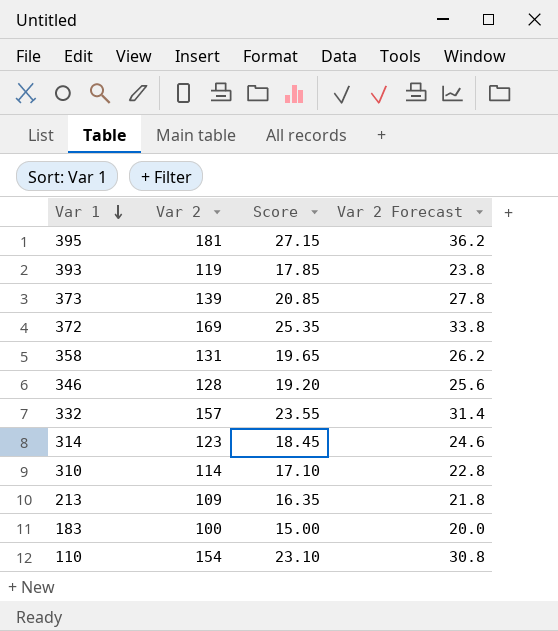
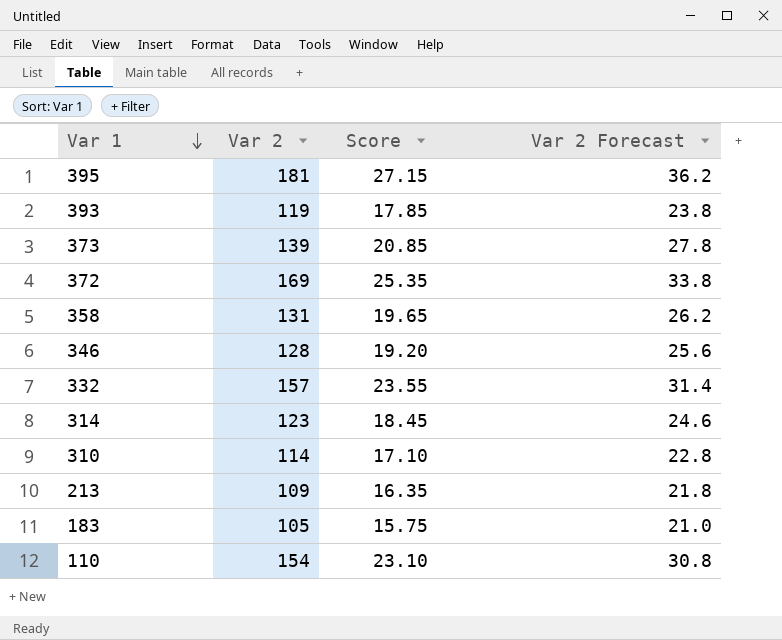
183 | Var 2: 100 -> 105
183 | Score: 15.00 -> 15.75
183 | Var 2 Forecast: 20.0 -> 21.0

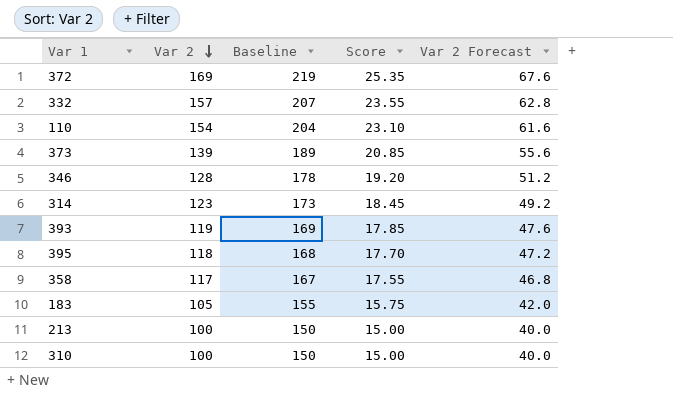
row order: Var 1 descending -> Var 2 descending
column Baseline | formula: none -> [Var 2] + 50
column Var 2 Forecast | formula: [Var 2] * 0.2 -> [Var 2] * 0.4
395 | Var 2: 181 -> 118
395 | Score: 27.15 -> 17.70
358 | Var 2: 131 -> 117
358 | Score: 19.65 -> 17.55
213 | Var 2: 109 -> 100
213 | Score: 16.35 -> 15.00
310 | Var 2: 114 -> 100
310 | Score: 17.10 -> 15.00

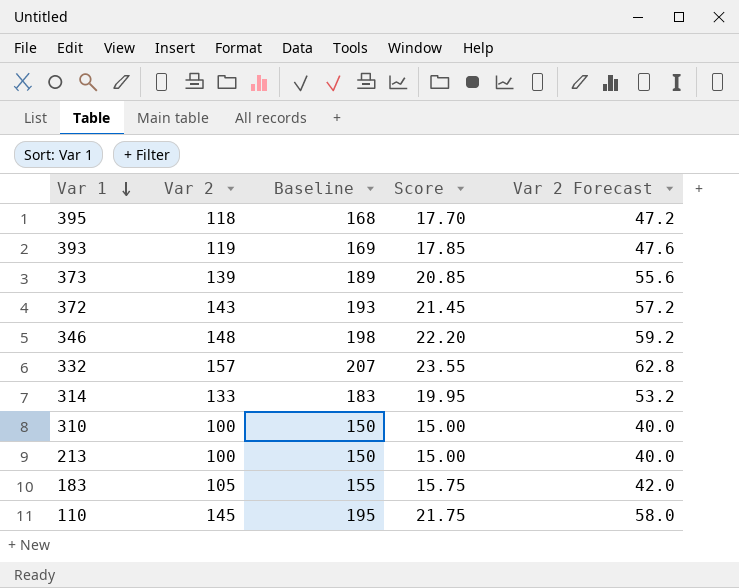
row order: Var 2 descending -> Var 1 descending
row 358: 117 | 167 | 17.55 | 46.8 -> none
372 | Var 2: 169 -> 143
372 | Baseline: 219 -> 193
372 | Score: 25.35 -> 21.45
372 | Var 2 Forecast: 67.6 -> 57.2
346 | Var 2: 128 -> 148
346 | Baseline: 178 -> 198
346 | Score: 19.20 -> 22.20
346 | Var 2 Forecast: 51.2 -> 59.2
314 | Var 2: 123 -> 133
314 | Baseline: 173 -> 183
314 | Score: 18.45 -> 19.95
314 | Var 2 Forecast: 49.2 -> 53.2
110 | Var 2: 154 -> 145
110 | Baseline: 204 -> 195
110 | Score: 23.10 -> 21.75
110 | Var 2 Forecast: 61.6 -> 58.0

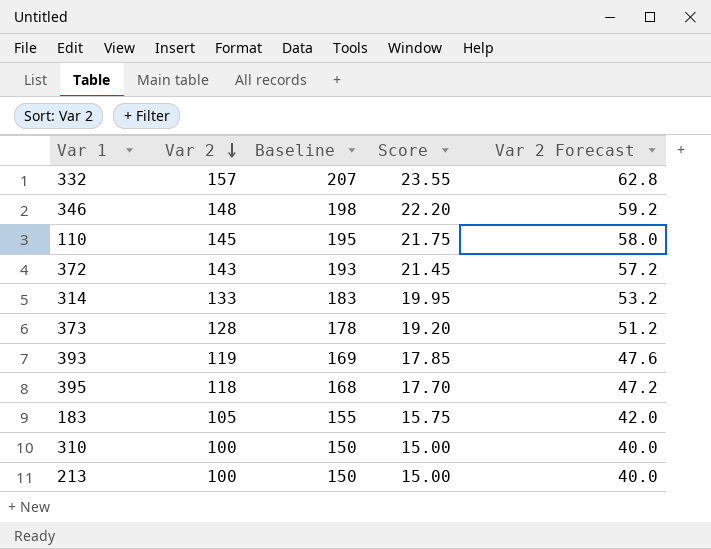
row order: Var 1 descending -> Var 2 descending
373 | Var 2: 139 -> 128
373 | Baseline: 189 -> 178
373 | Score: 20.85 -> 19.20
373 | Var 2 Forecast: 55.6 -> 51.2

